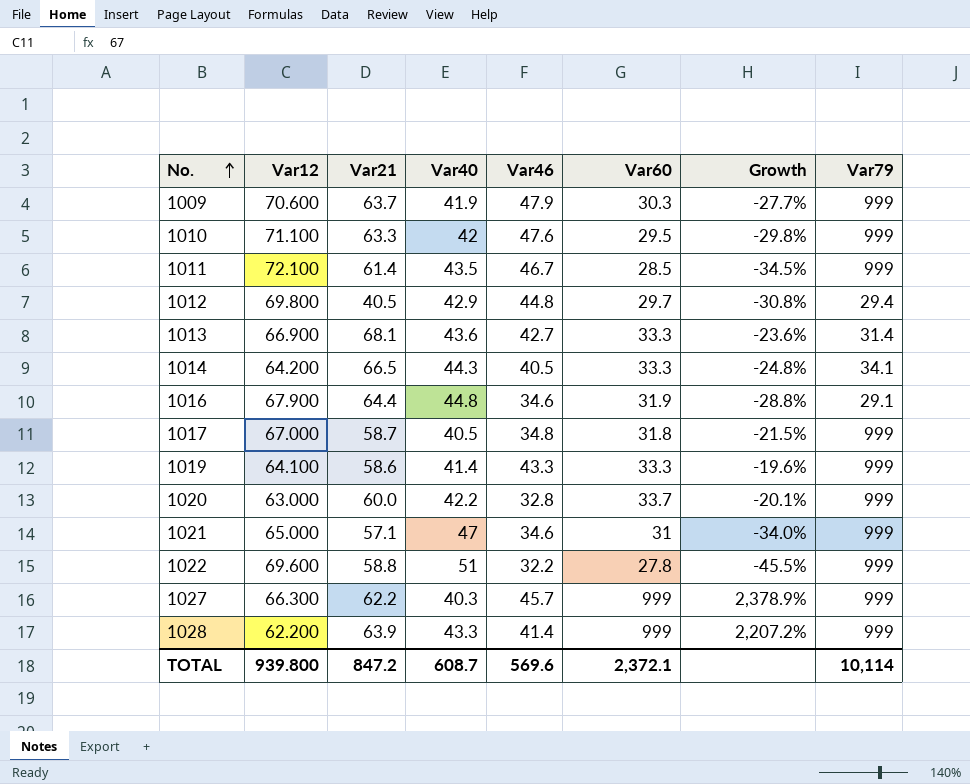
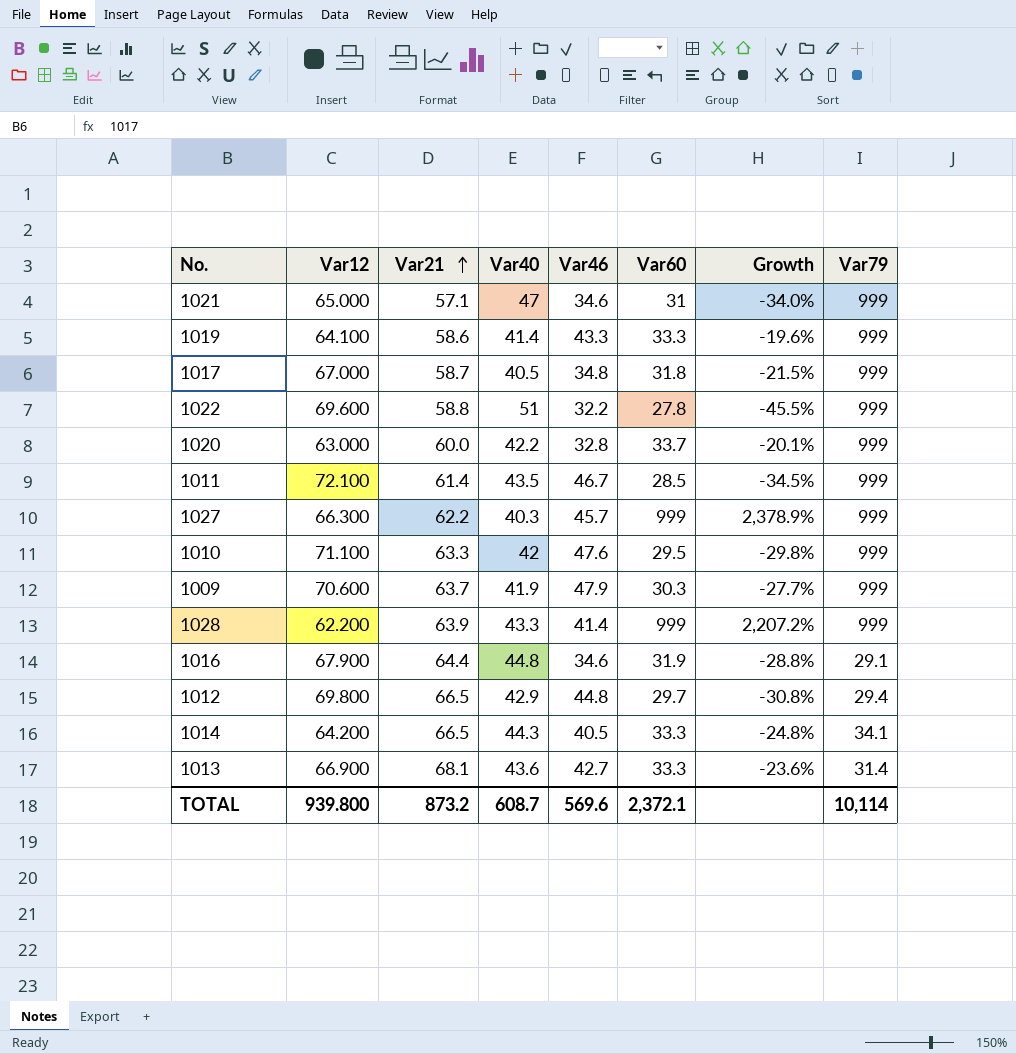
row order: No. ascending -> Var21 ascending
1012 | Var21: 40.5 -> 66.5
TOTAL | Var21: 847.2 -> 873.2

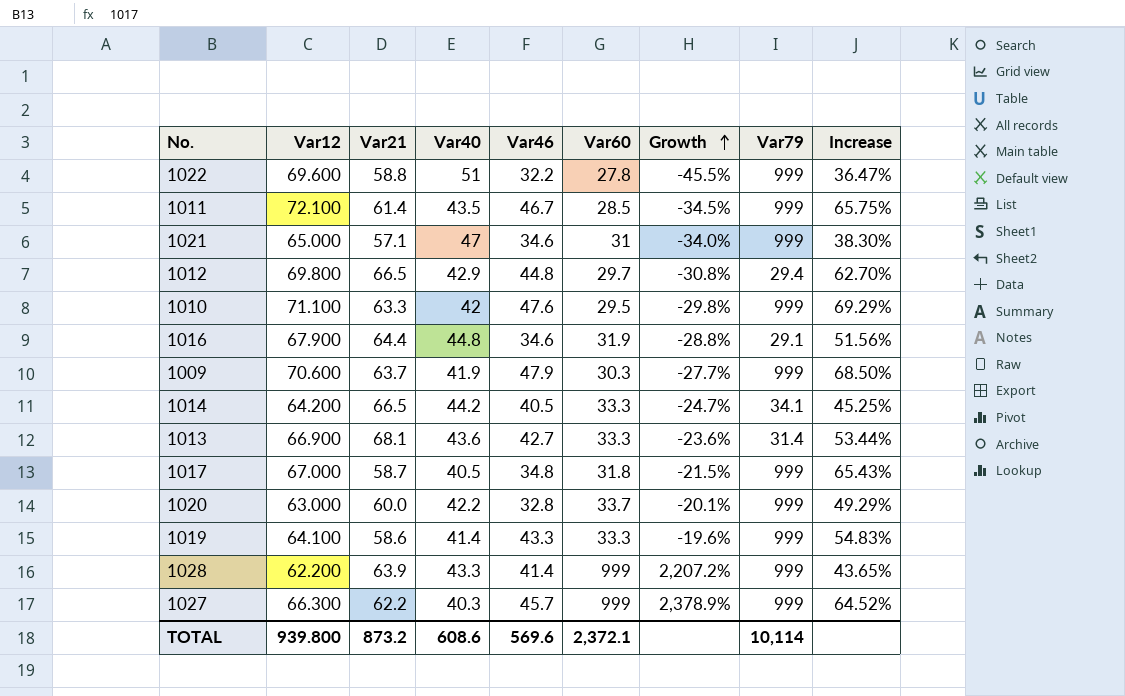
row order: Var21 ascending -> Growth ascending
column Increase | formula: none -> ([Var12] - [Var40]) / [Var40]
1014 | Var40: 44.3 -> 44.2
1014 | Growth: -24.8% -> -24.7%
TOTAL | Var40: 608.7 -> 608.6

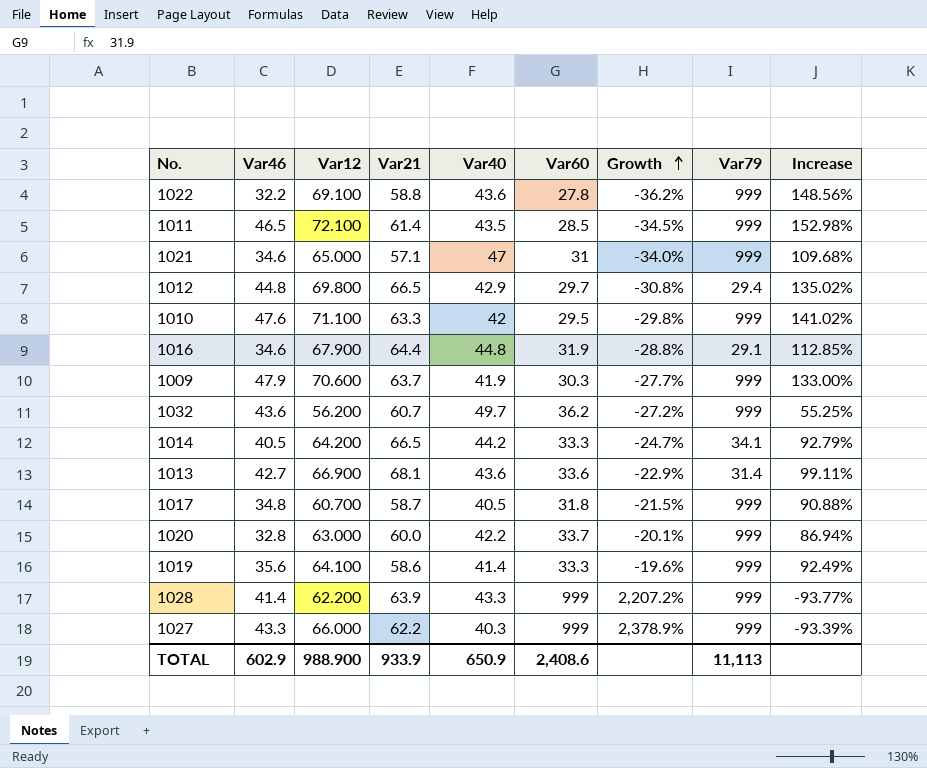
column Var46 | position: 5 -> 2
column Increase | formula: ([Var12] - [Var40]) / [Var40] -> ([Var12] - [Var60]) / [Var60]
1022 | Var12: 69.600 -> 69.100
1022 | Var40: 51 -> 43.6
1022 | Growth: -45.5% -> -36.2%
1011 | Var46: 46.7 -> 46.5
row 1032: none -> 43.6 | 56.200 | 60.7 | 49.7 | 36.2 | -27.2% | 999 | 55.25%
1013 | Var60: 33.3 -> 33.6
1013 | Growth: -23.6% -> -22.9%
1017 | Var12: 67.000 -> 60.700
1019 | Var46: 43.3 -> 35.6
1027 | Var46: 45.7 -> 43.3
1027 | Var12: 66.300 -> 66.000
TOTAL | Var46: 569.6 -> 602.9
TOTAL | Var12: 939.800 -> 988.900
TOTAL | Var21: 873.2 -> 933.9
TOTAL | Var40: 608.6 -> 650.9
TOTAL | Var60: 2,372.1 -> 2,408.6
TOTAL | Var79: 10,114 -> 11,113

